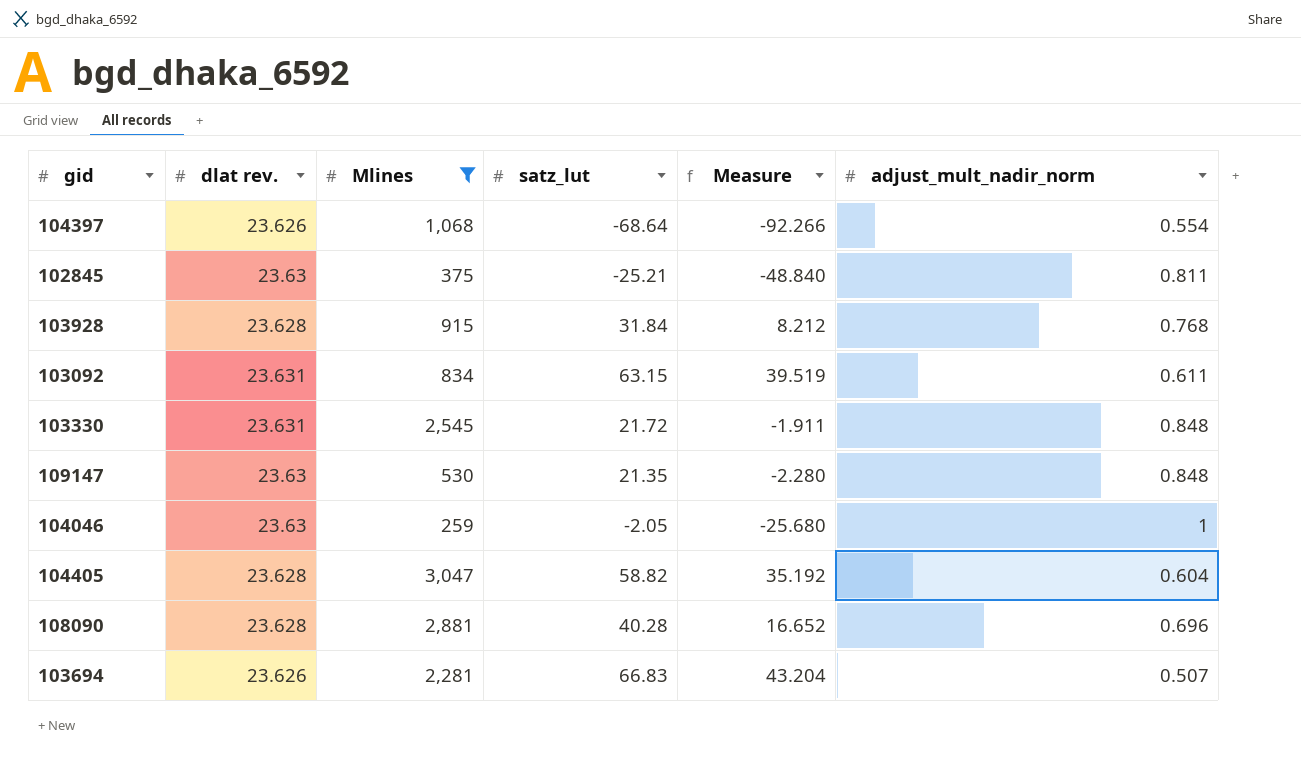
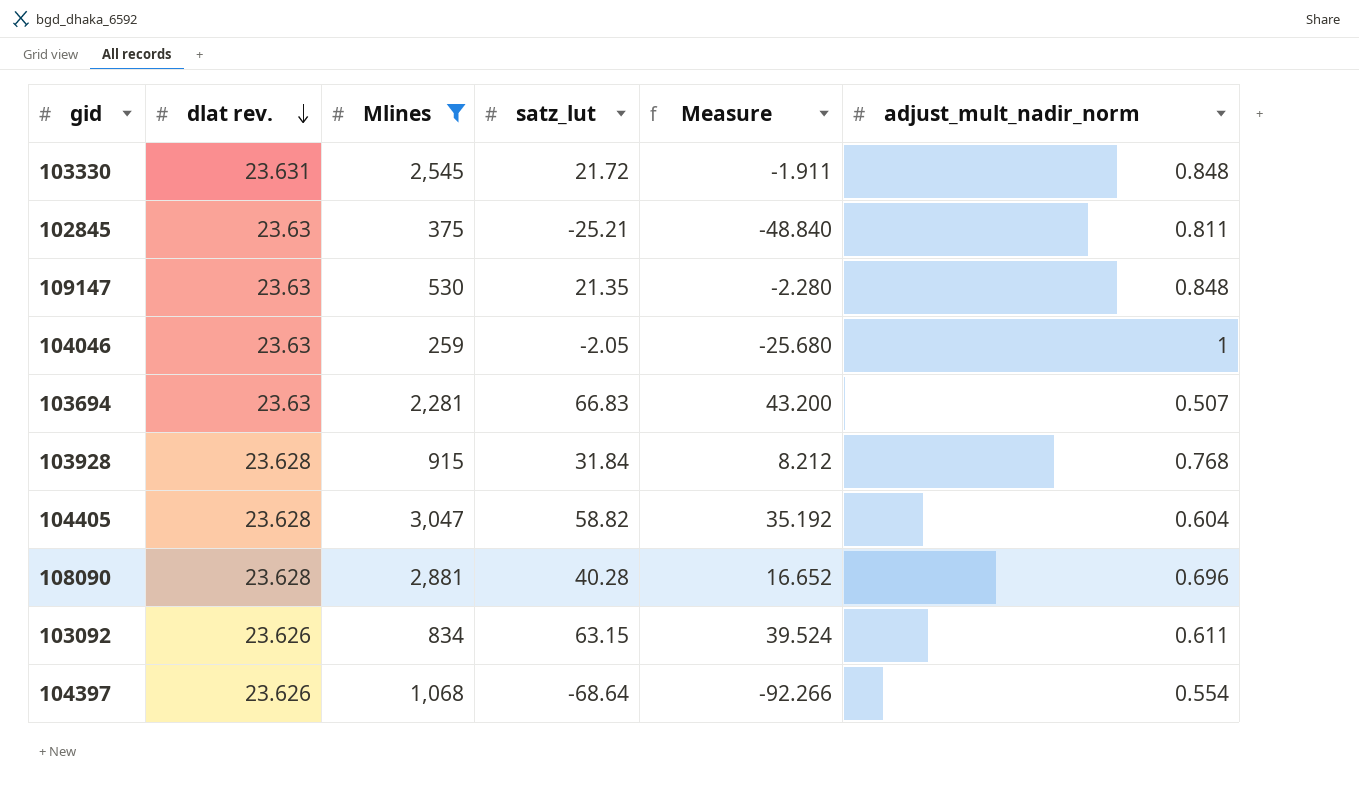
row order: none -> dlat rev. descending
103694 | dlat rev.: 23.626 -> 23.63
103694 | Measure: 43.204 -> 43.200
103092 | dlat rev.: 23.631 -> 23.626
103092 | Measure: 39.519 -> 39.524

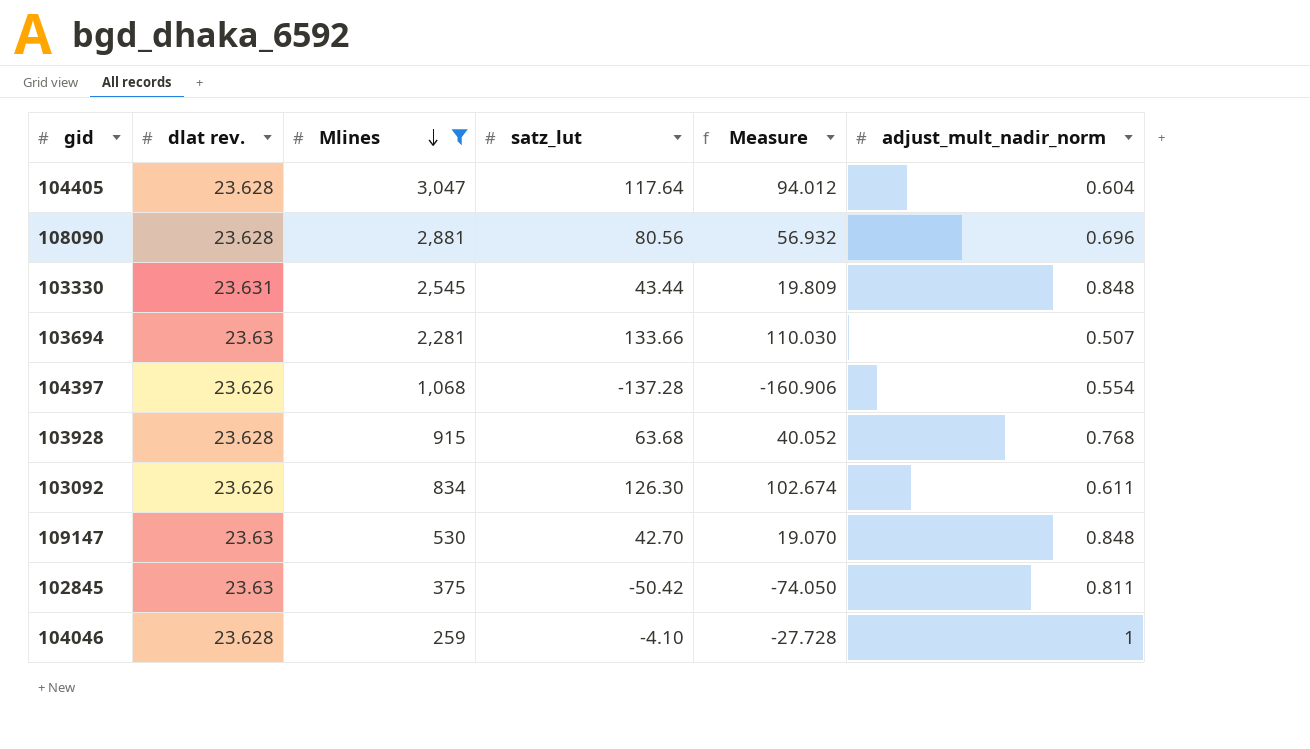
row order: dlat rev. descending -> Mlines descending
104405 | satz_lut: 58.82 -> 117.64
104405 | Measure: 35.192 -> 94.012
108090 | satz_lut: 40.28 -> 80.56
108090 | Measure: 16.652 -> 56.932
103330 | satz_lut: 21.72 -> 43.44
103330 | Measure: -1.911 -> 19.809
103694 | satz_lut: 66.83 -> 133.66
103694 | Measure: 43.200 -> 110.030
104397 | satz_lut: -68.64 -> -137.28
104397 | Measure: -92.266 -> -160.906
103928 | satz_lut: 31.84 -> 63.68
103928 | Measure: 8.212 -> 40.052
103092 | satz_lut: 63.15 -> 126.30
103092 | Measure: 39.524 -> 102.674
109147 | satz_lut: 21.35 -> 42.70
109147 | Measure: -2.280 -> 19.070
102845 | satz_lut: -25.21 -> -50.42
102845 | Measure: -48.840 -> -74.050
104046 | dlat rev.: 23.63 -> 23.628
104046 | satz_lut: -2.05 -> -4.10
104046 | Measure: -25.680 -> -27.728

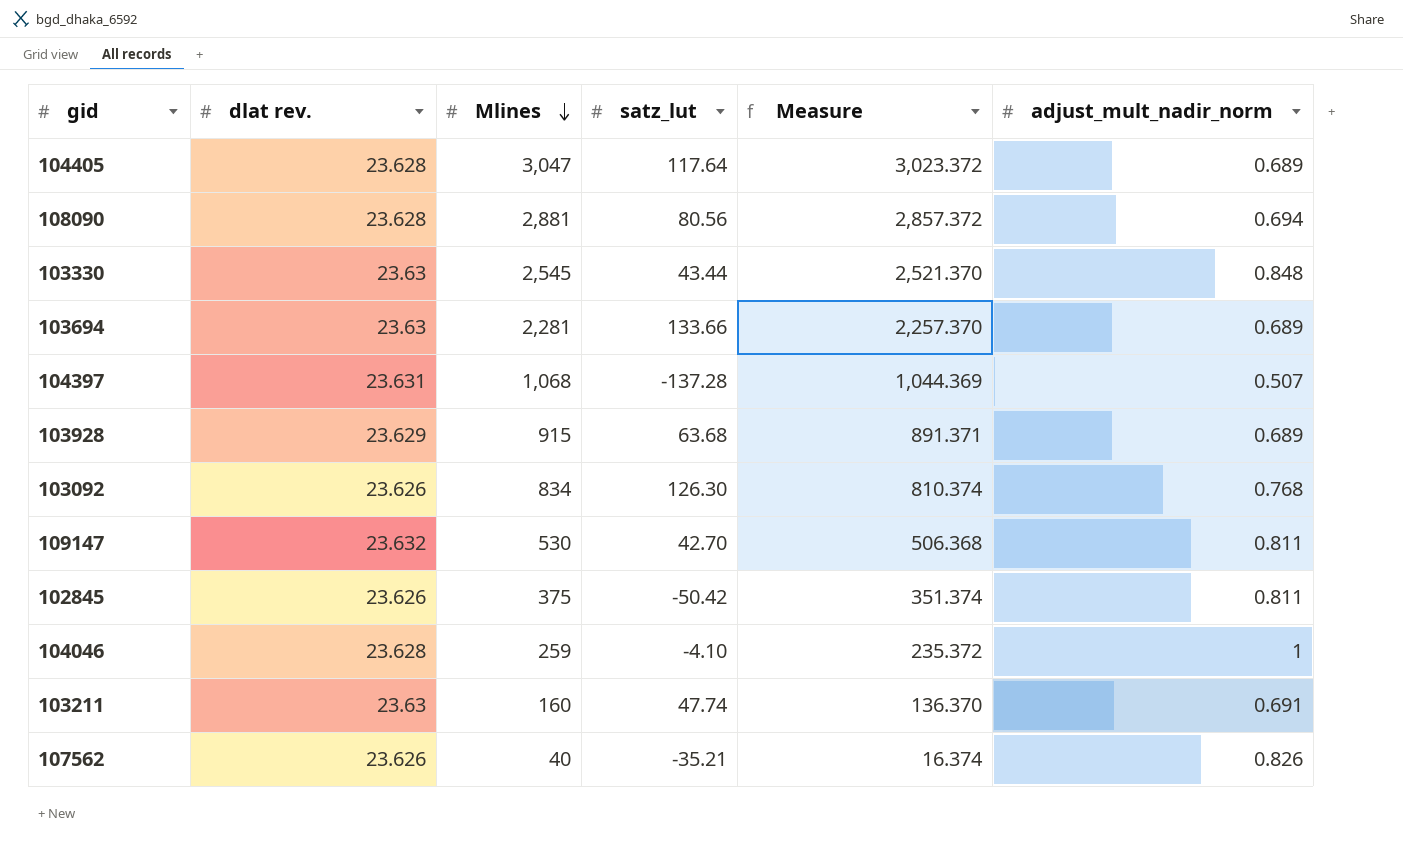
filter: Mlines >= 259 -> none
column Measure | formula: [satz_lut] - [dlat rev.] -> [Mlines] - [dlat rev.]
104405 | adjust_mult_nadir_norm: 0.604 -> 0.689
108090 | adjust_mult_nadir_norm: 0.696 -> 0.694
103330 | dlat rev.: 23.631 -> 23.63
103694 | adjust_mult_nadir_norm: 0.507 -> 0.689
104397 | dlat rev.: 23.626 -> 23.631
104397 | adjust_mult_nadir_norm: 0.554 -> 0.507
103928 | dlat rev.: 23.628 -> 23.629
103928 | adjust_mult_nadir_norm: 0.768 -> 0.689
103092 | adjust_mult_nadir_norm: 0.611 -> 0.768
109147 | dlat rev.: 23.63 -> 23.632
109147 | adjust_mult_nadir_norm: 0.848 -> 0.811
102845 | dlat rev.: 23.63 -> 23.626

